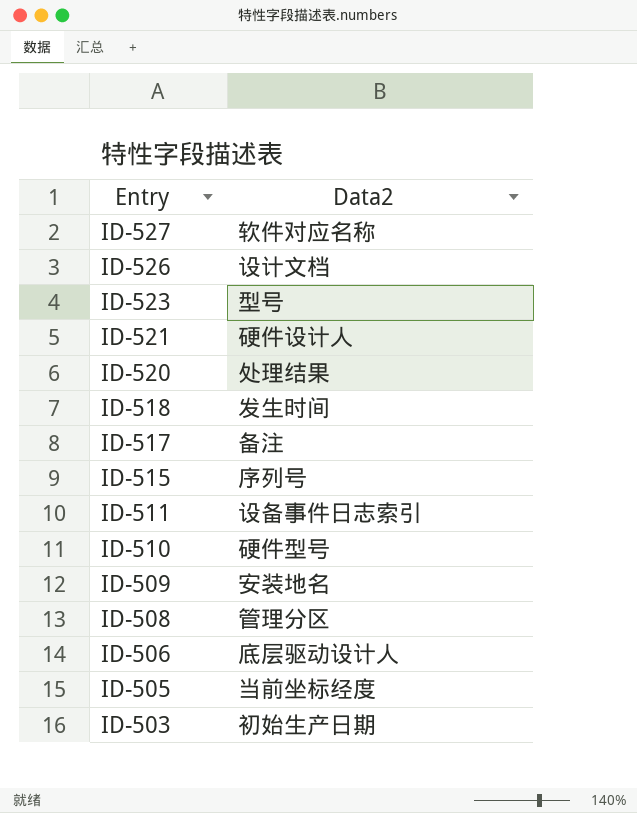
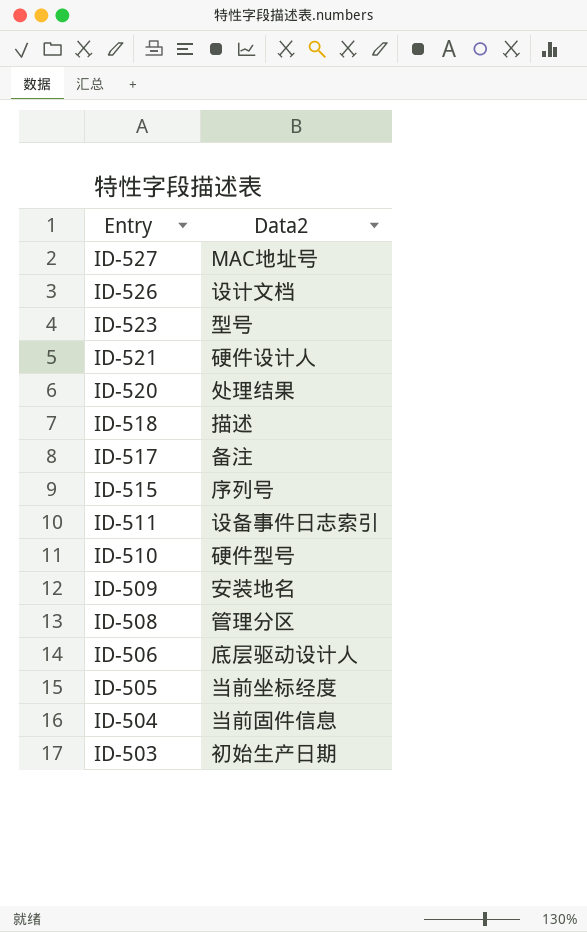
ID-527 | Data2: 软件对应名称 -> MAC地址号
ID-518 | Data2: 发生时间 -> 描述
row ID-504: none -> 当前固件信息

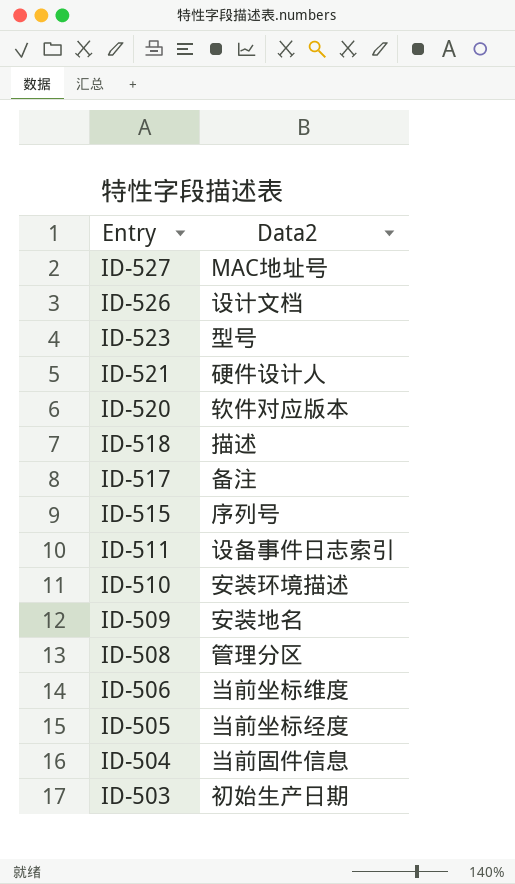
ID-520 | Data2: 处理结果 -> 软件对应版本
ID-510 | Data2: 硬件型号 -> 安装环境描述
ID-506 | Data2: 底层驱动设计人 -> 当前坐标维度

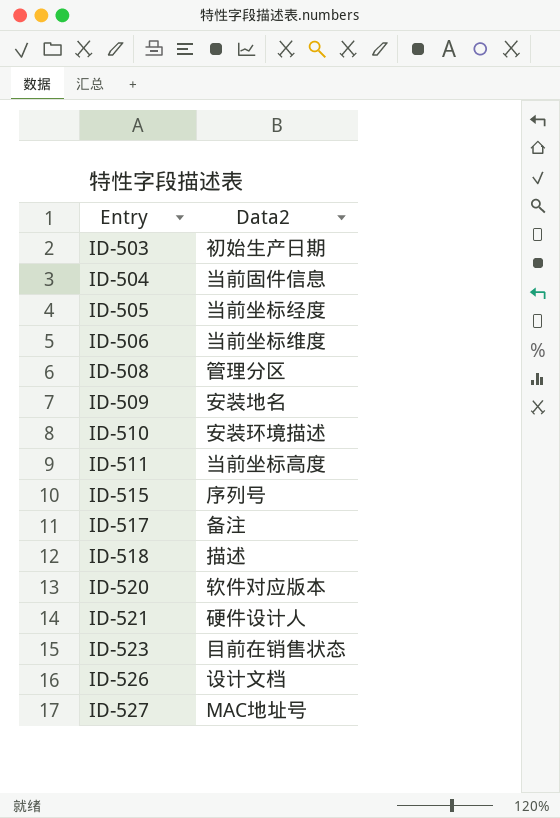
row order: Entry descending -> Entry ascending
ID-511 | Data2: 设备事件日志索引 -> 当前坐标高度
ID-523 | Data2: 型号 -> 目前在销售状态

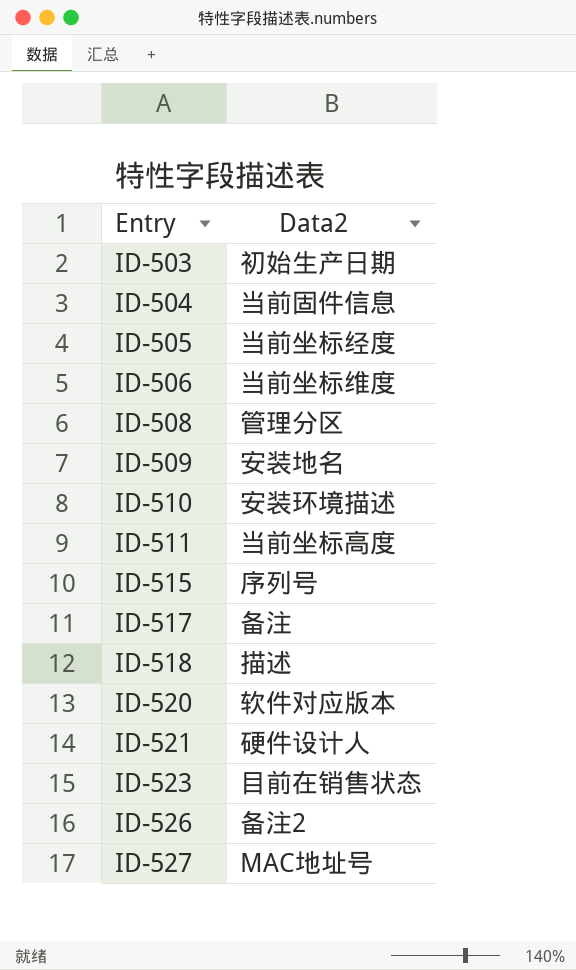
ID-526 | Data2: 设计文档 -> 备注2

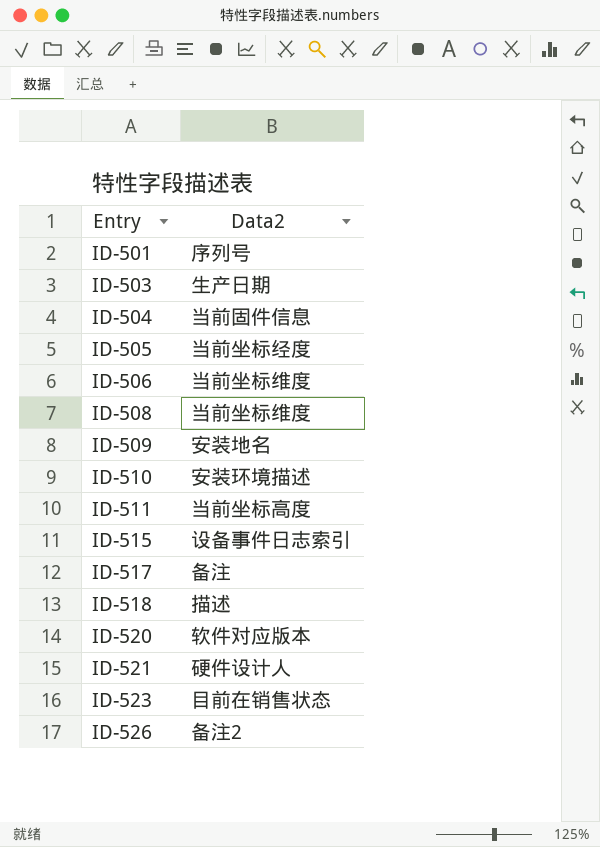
row ID-527: MAC地址号 -> none
row ID-501: none -> 序列号
ID-503 | Data2: 初始生产日期 -> 生产日期
ID-508 | Data2: 管理分区 -> 当前坐标维度
ID-515 | Data2: 序列号 -> 设备事件日志索引

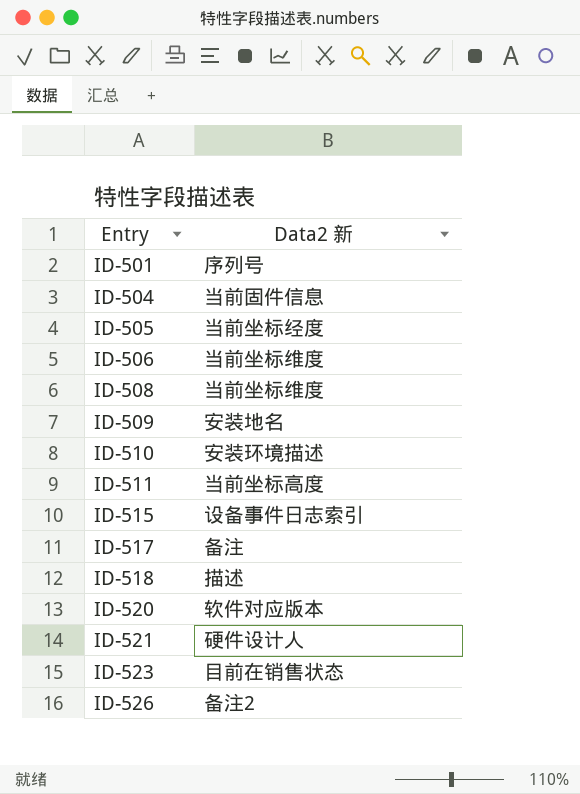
column name: Data2 -> Data2 新
row ID-503: 生产日期 -> none

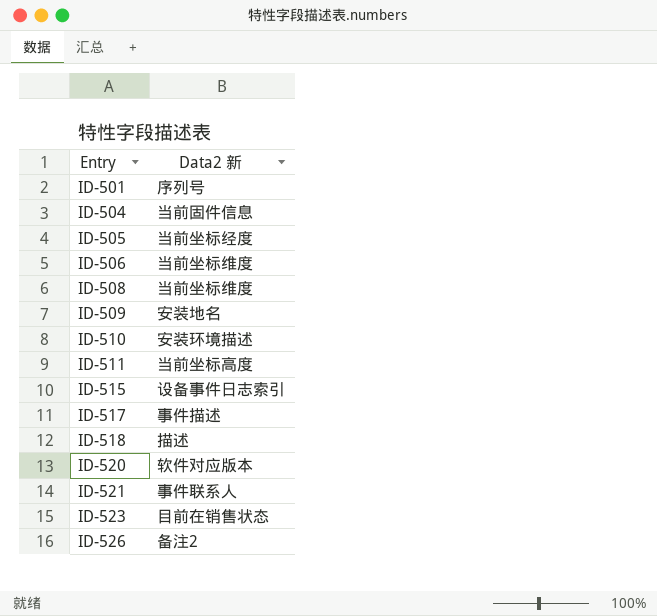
ID-517 | Data2 新: 备注 -> 事件描述
ID-521 | Data2 新: 硬件设计人 -> 事件联系人

